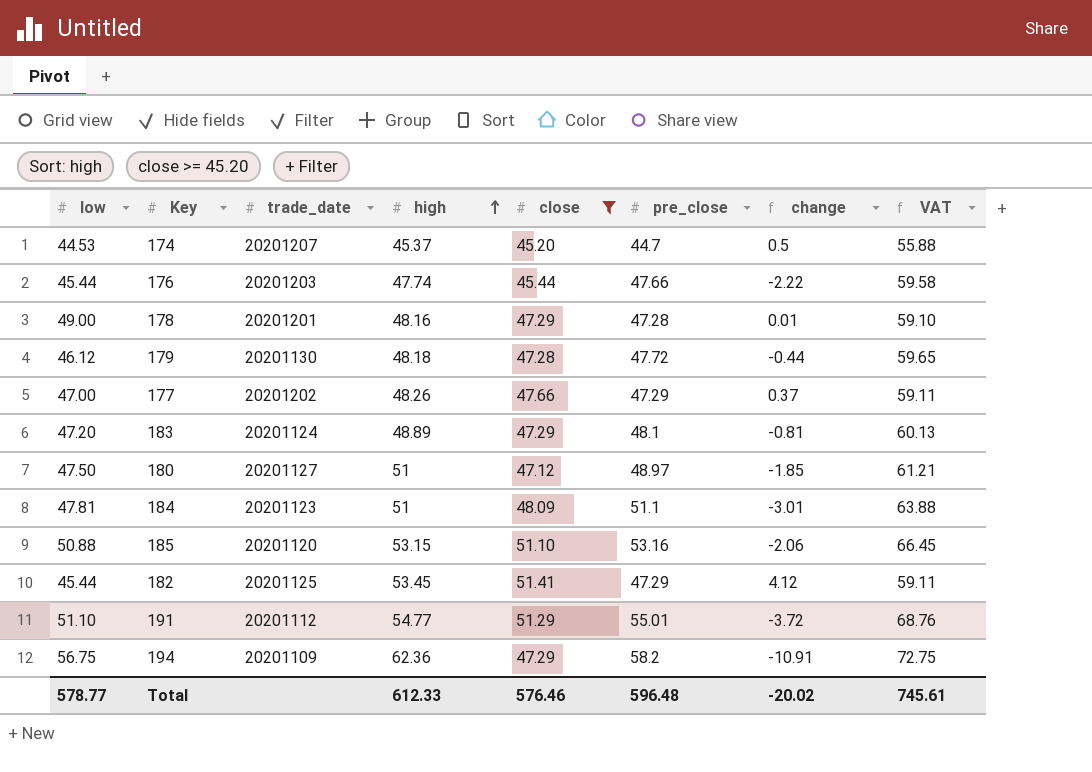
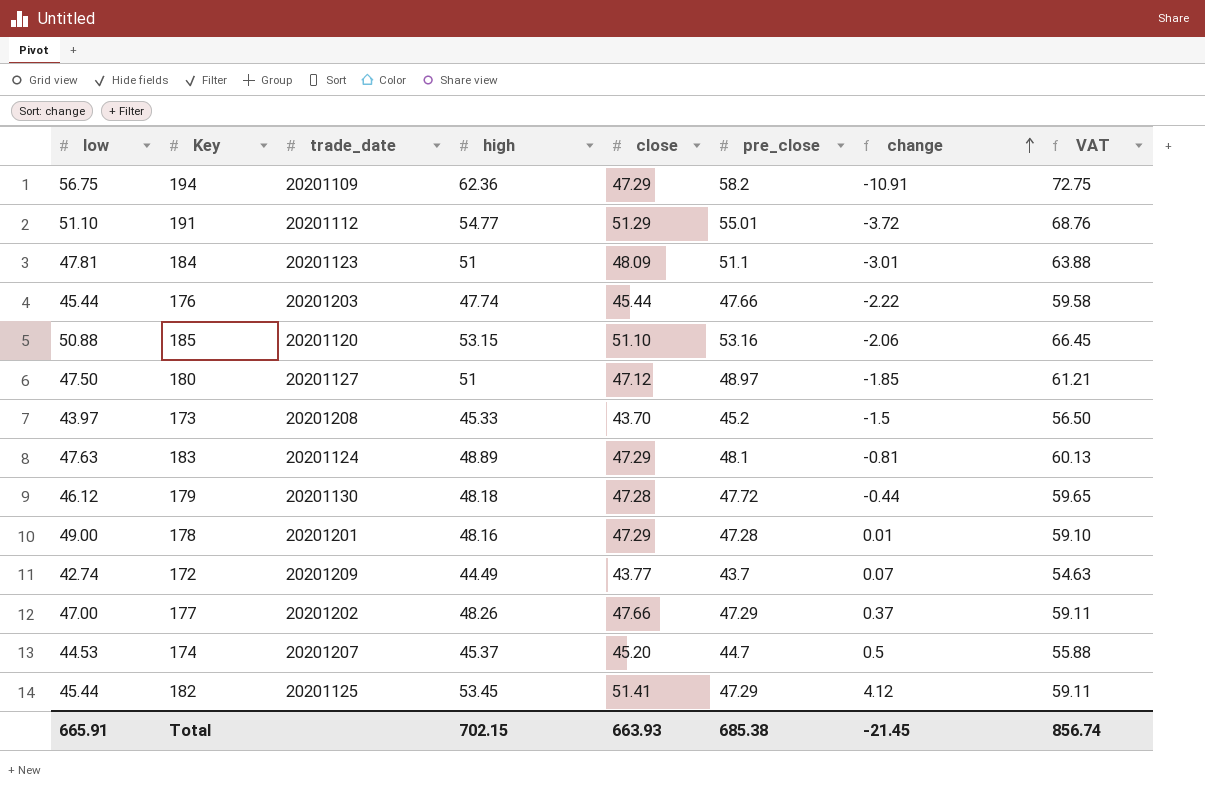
filter: close >= 45.20 -> none
row order: high ascending -> change ascending
183 | low: 47.20 -> 47.63
Total | low: 578.77 -> 665.91
Total | high: 612.33 -> 702.15
Total | close: 576.46 -> 663.93
Total | pre_close: 596.48 -> 685.38
Total | change: -20.02 -> -21.45
Total | VAT: 745.61 -> 856.74

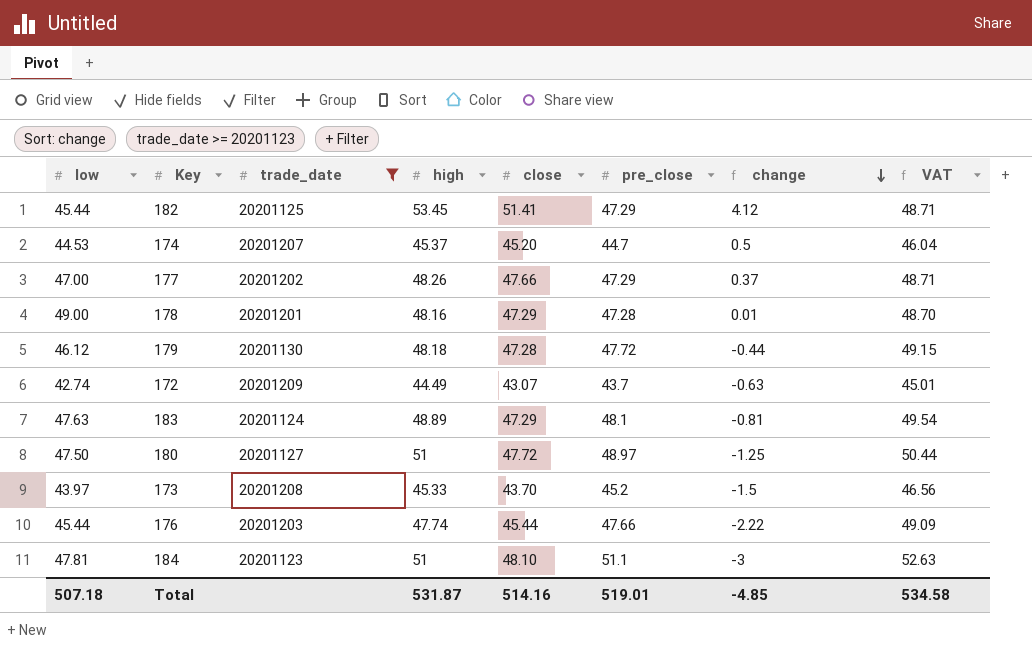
filter: none -> trade_date >= 20201123
row order: change ascending -> change descending
column VAT | formula: [pre_close] * 1.25 -> [pre_close] * 1.03
172 | close: 43.77 -> 43.07
172 | change: 0.07 -> -0.63
180 | close: 47.12 -> 47.72
180 | change: -1.85 -> -1.25
184 | close: 48.09 -> 48.10
184 | change: -3.01 -> -3
Total | low: 665.91 -> 507.18
Total | high: 702.15 -> 531.87
Total | close: 663.93 -> 514.16
Total | pre_close: 685.38 -> 519.01
Total | change: -21.45 -> -4.85
Total | VAT: 856.74 -> 534.58

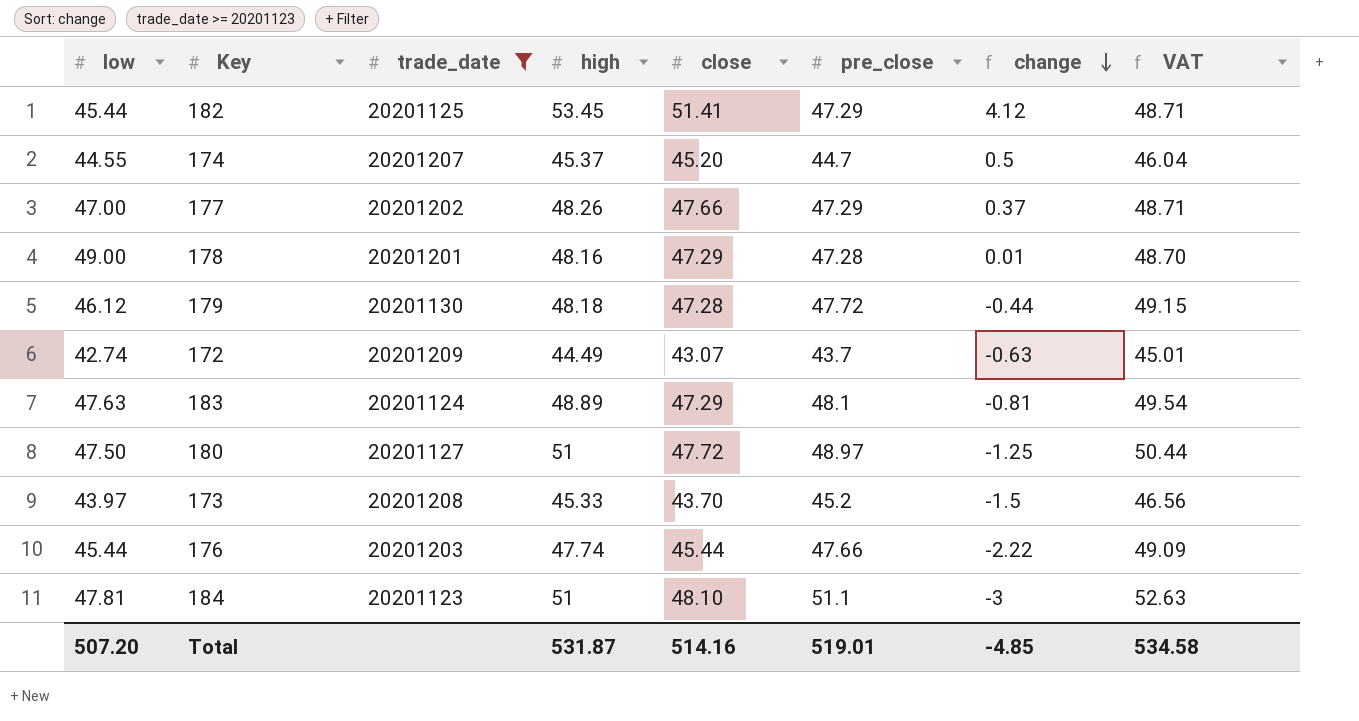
174 | low: 44.53 -> 44.55
Total | low: 507.18 -> 507.20

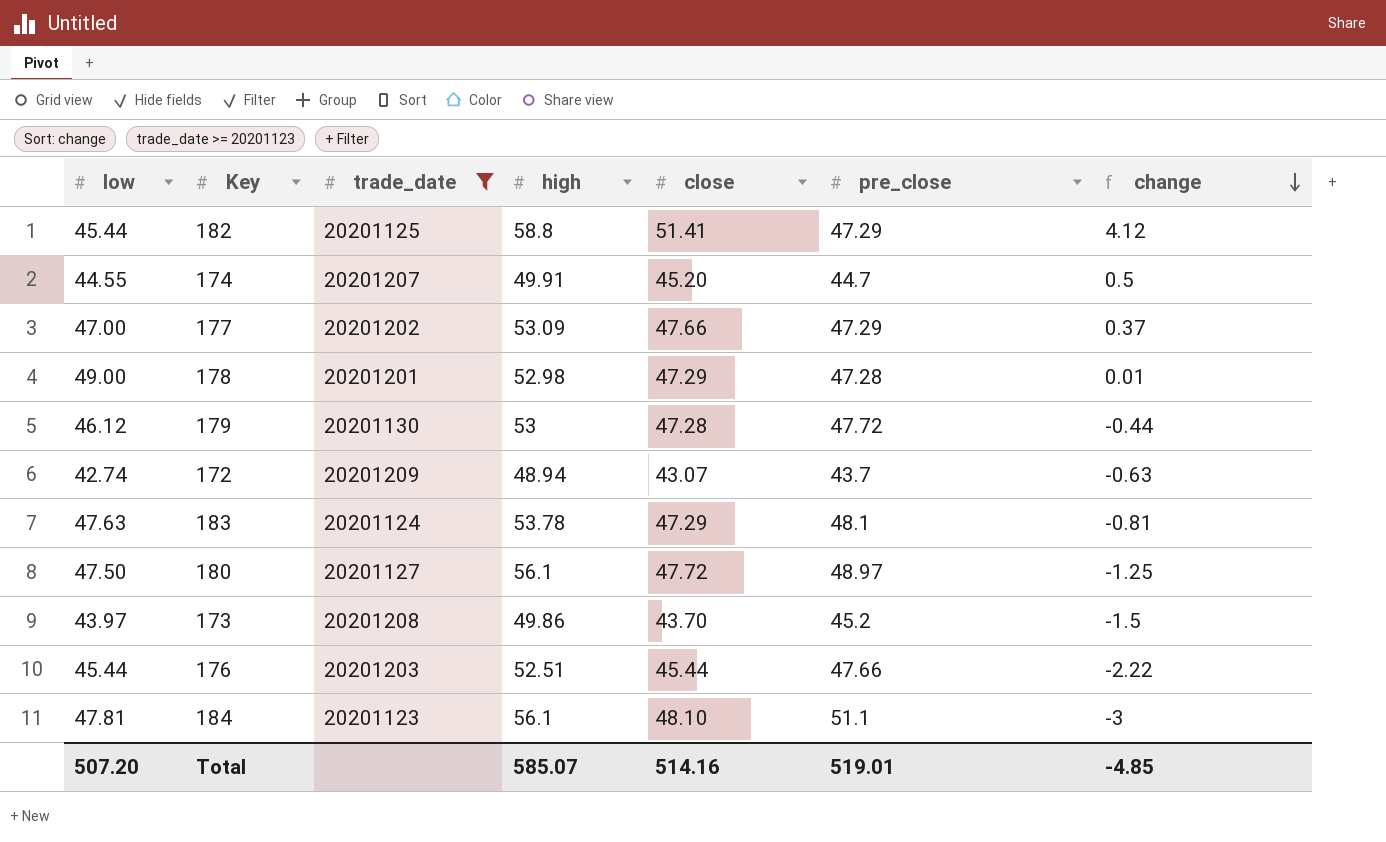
column VAT | formula: [pre_close] * 1.03 -> none
182 | high: 53.45 -> 58.8
174 | high: 45.37 -> 49.91
177 | high: 48.26 -> 53.09
178 | high: 48.16 -> 52.98
179 | high: 48.18 -> 53
172 | high: 44.49 -> 48.94
183 | high: 48.89 -> 53.78
180 | high: 51 -> 56.1
173 | high: 45.33 -> 49.86
176 | high: 47.74 -> 52.51
184 | high: 51 -> 56.1
Total | high: 531.87 -> 585.07

